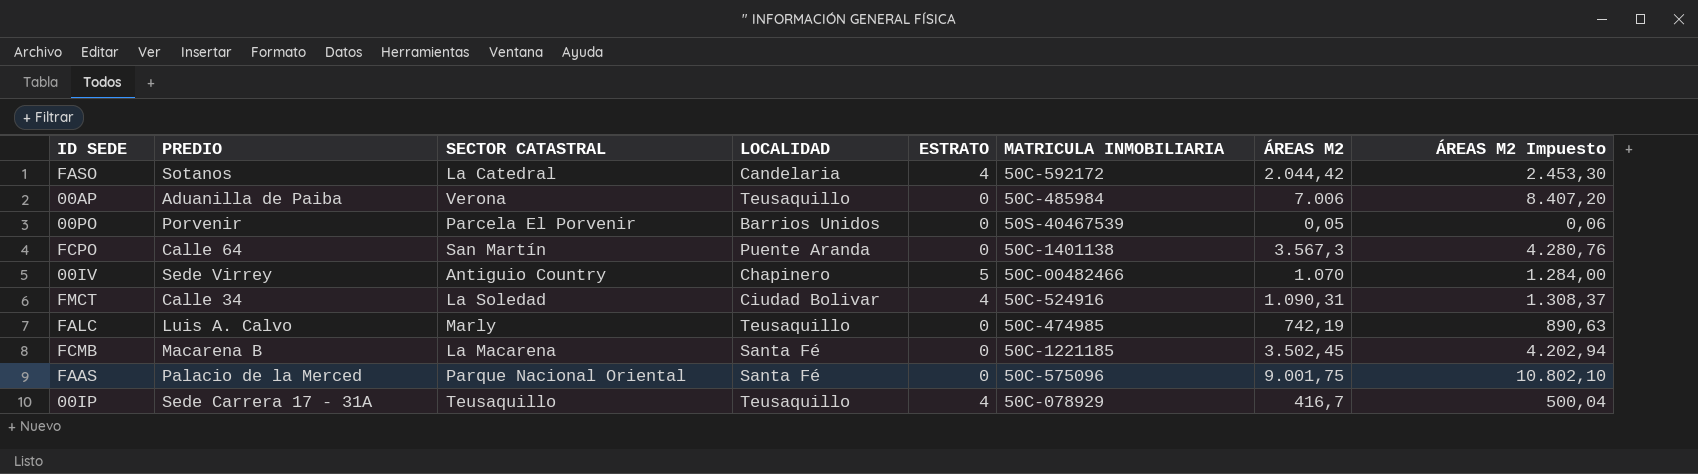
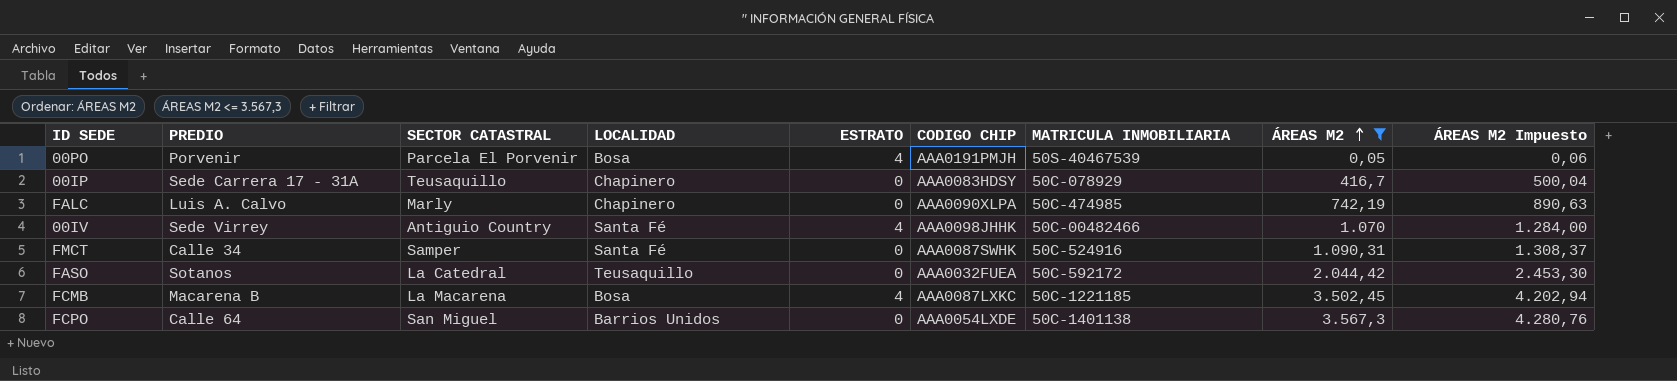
filter: none -> ÁREAS M2 <= 3.567,3
row order: none -> ÁREAS M2 ascending
column CODIGO CHIP | position: none -> 6
00PO | LOCALIDAD: Barrios Unidos -> Bosa
00PO | ESTRATO: 0 -> 4
00IP | LOCALIDAD: Teusaquillo -> Chapinero
00IP | ESTRATO: 4 -> 0
FALC | LOCALIDAD: Teusaquillo -> Chapinero
00IV | LOCALIDAD: Chapinero -> Santa Fé
00IV | ESTRATO: 5 -> 4
FMCT | SECTOR CATASTRAL: La Soledad -> Samper
FMCT | LOCALIDAD: Ciudad Bolivar -> Santa Fé
FMCT | ESTRATO: 4 -> 0
FASO | LOCALIDAD: Candelaria -> Teusaquillo
FASO | ESTRATO: 4 -> 0
FCMB | LOCALIDAD: Santa Fé -> Bosa
FCMB | ESTRATO: 0 -> 4
FCPO | SECTOR CATASTRAL: San Martín -> San Miguel
FCPO | LOCALIDAD: Puente Aranda -> Barrios Unidos

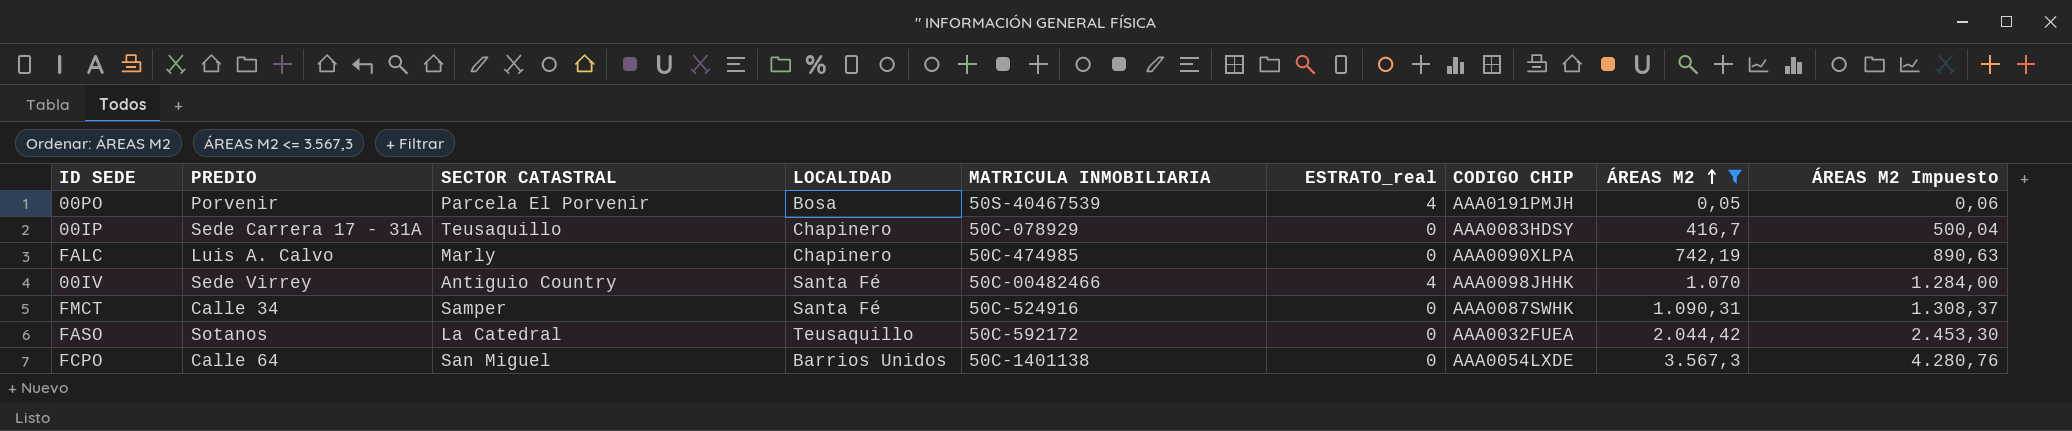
column MATRICULA INMOBILIARIA | position: 7 -> 5
column name: ESTRATO -> ESTRATO_real
row FCMB: Macarena B | La Macarena | Bosa | 4 | AAA0087LXKC | 50C-1221185 | 3.502,45 | 4.202,94 -> none

